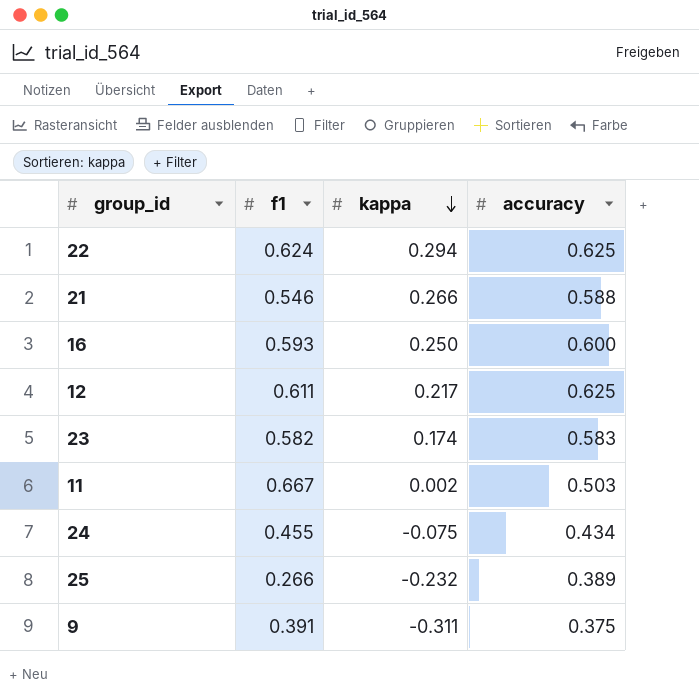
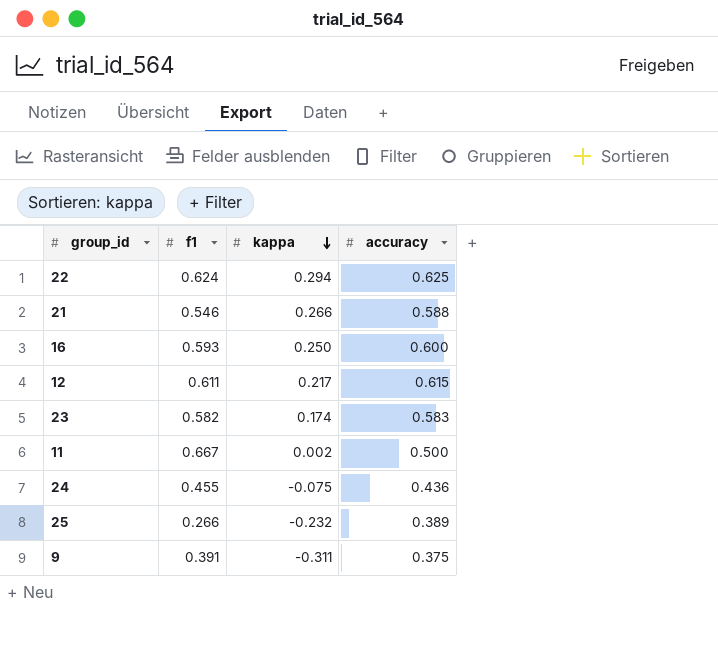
12 | accuracy: 0.625 -> 0.615
11 | accuracy: 0.503 -> 0.500
24 | accuracy: 0.434 -> 0.436

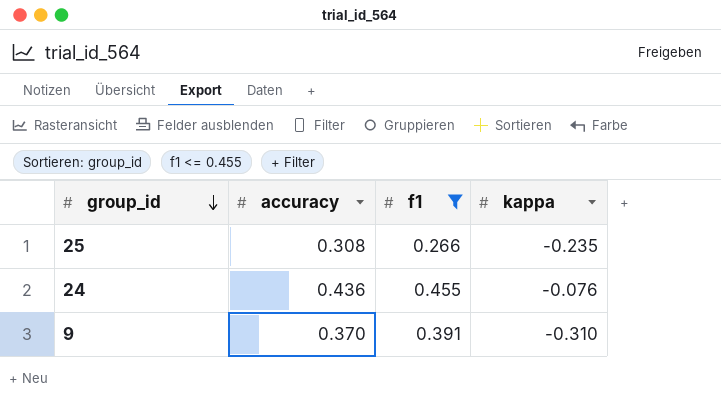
filter: none -> f1 <= 0.455
row order: kappa descending -> group_id descending
column accuracy | position: 4 -> 2
25 | accuracy: 0.389 -> 0.308
25 | kappa: -0.232 -> -0.235
24 | kappa: -0.075 -> -0.076
9 | accuracy: 0.375 -> 0.370
9 | kappa: -0.311 -> -0.310

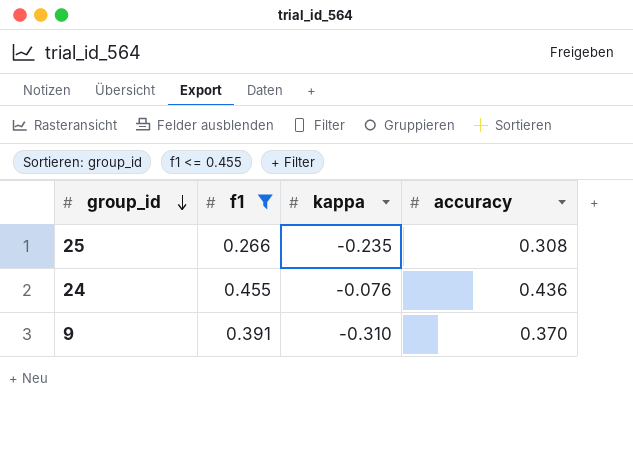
column accuracy | position: 2 -> 4

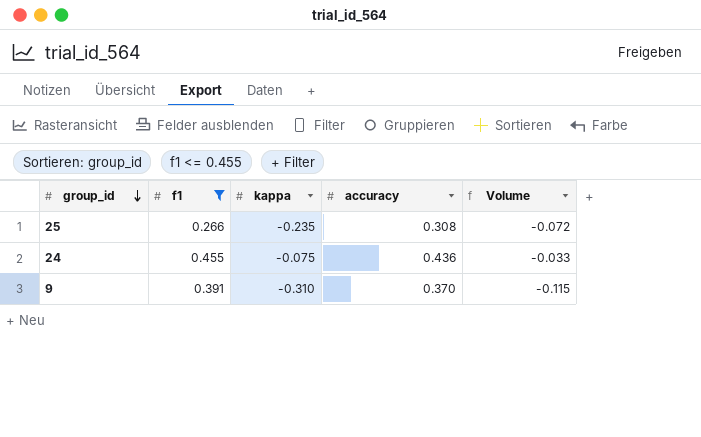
column Volume | formula: none -> [kappa] * [accuracy]
24 | kappa: -0.076 -> -0.075

